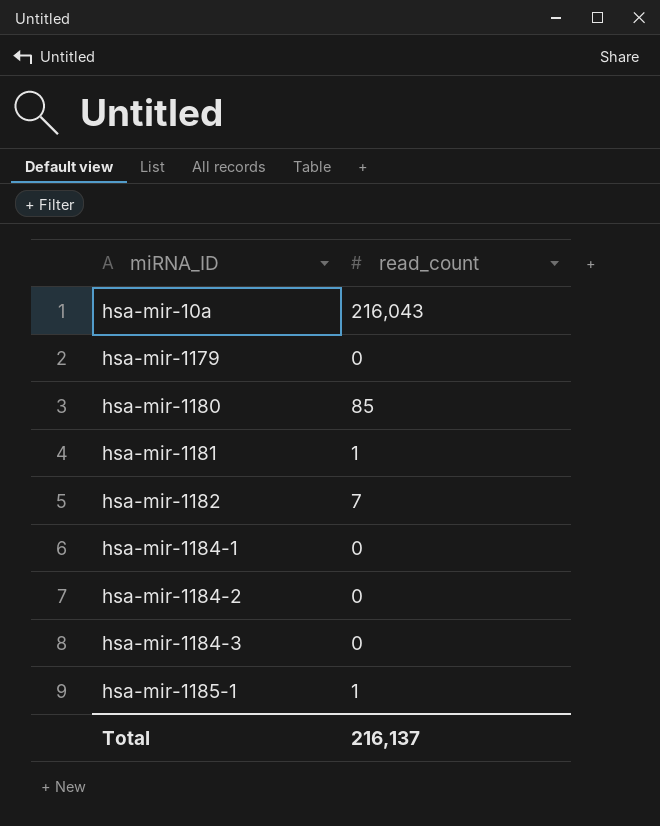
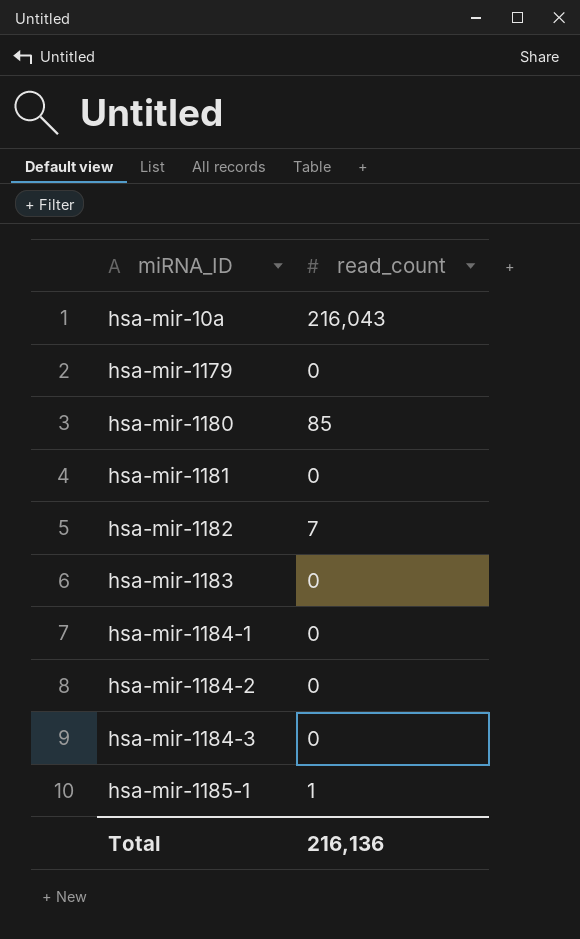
hsa-mir-1181 | read_count: 1 -> 0
row hsa-mir-1183: none -> 0
Total | read_count: 216,137 -> 216,136

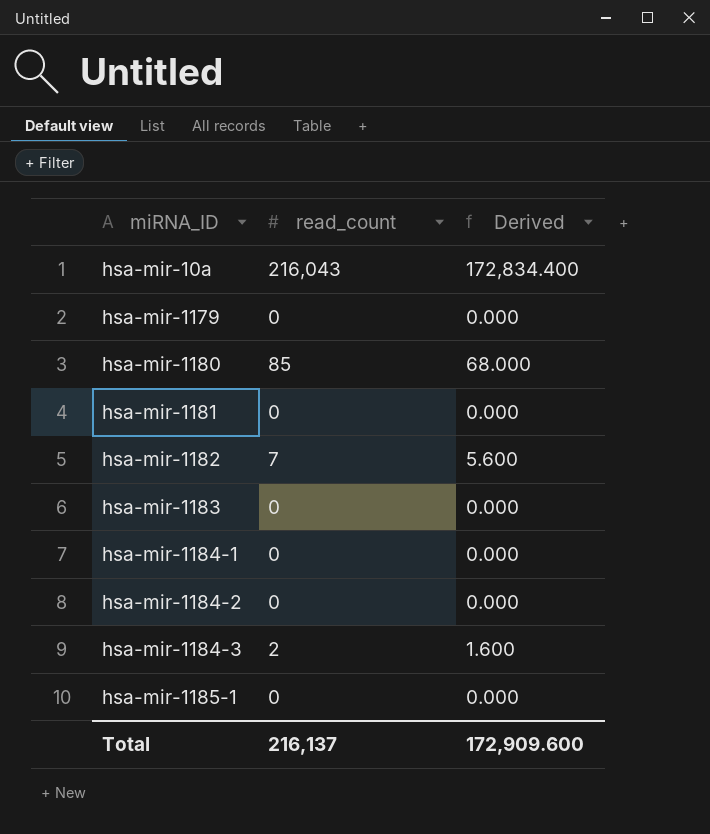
column Derived | formula: none -> [read_count] * 0.8
hsa-mir-1184-3 | read_count: 0 -> 2
hsa-mir-1185-1 | read_count: 1 -> 0
Total | read_count: 216,136 -> 216,137

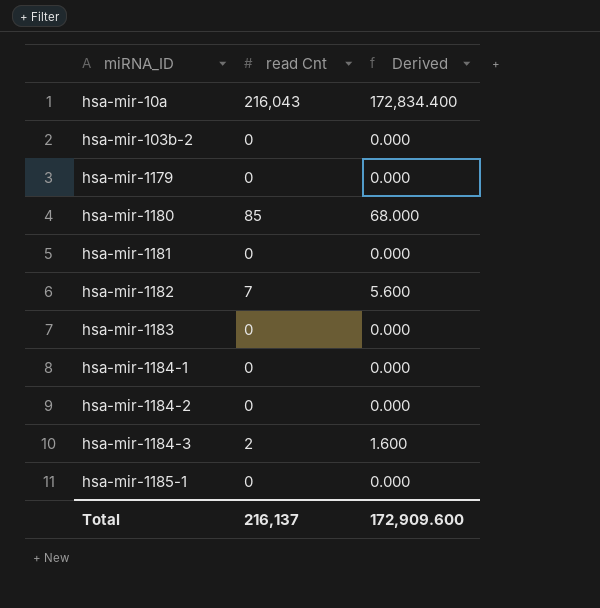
column name: read_count -> read Cnt
row hsa-mir-103b-2: none -> 0 | 0.000

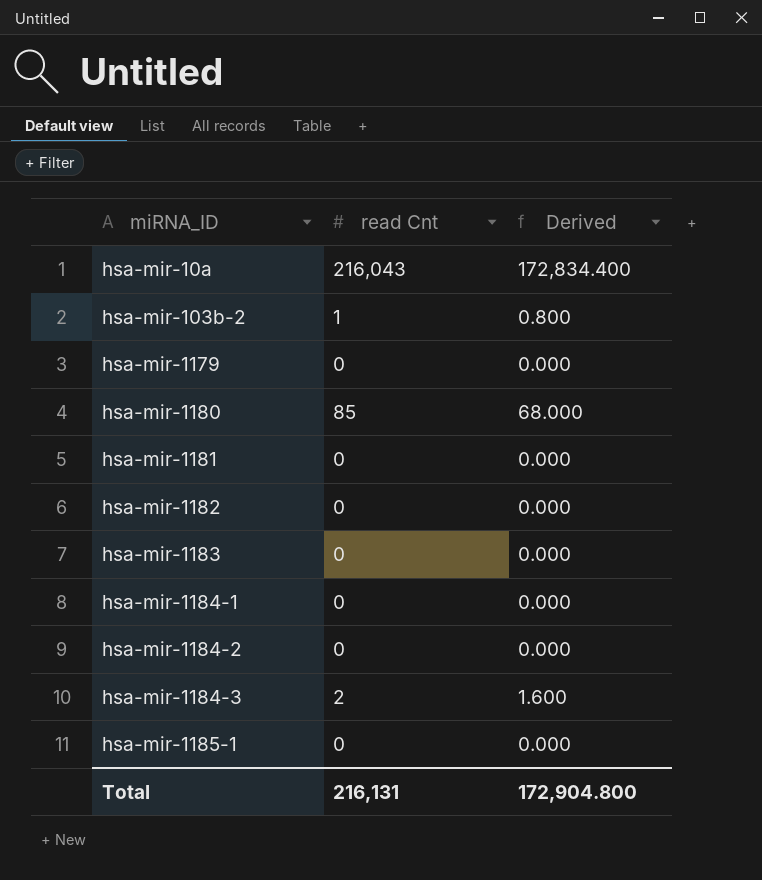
hsa-mir-103b-2 | read Cnt: 0 -> 1
hsa-mir-103b-2 | Derived: 0.000 -> 0.800
hsa-mir-1182 | read Cnt: 7 -> 0
hsa-mir-1182 | Derived: 5.600 -> 0.000
Total | read Cnt: 216,137 -> 216,131
Total | Derived: 172,909.600 -> 172,904.800

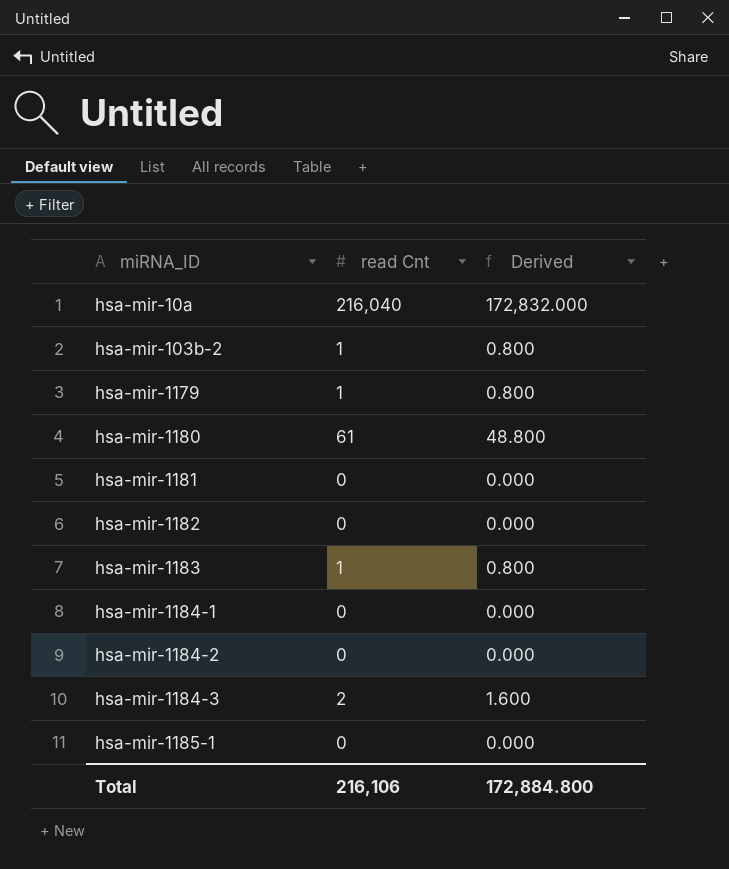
hsa-mir-10a | read Cnt: 216,043 -> 216,040
hsa-mir-10a | Derived: 172,834.400 -> 172,832.000
hsa-mir-1179 | read Cnt: 0 -> 1
hsa-mir-1179 | Derived: 0.000 -> 0.800
hsa-mir-1180 | read Cnt: 85 -> 61
hsa-mir-1180 | Derived: 68.000 -> 48.800
hsa-mir-1183 | read Cnt: 0 -> 1
hsa-mir-1183 | Derived: 0.000 -> 0.800
Total | read Cnt: 216,131 -> 216,106
Total | Derived: 172,904.800 -> 172,884.800

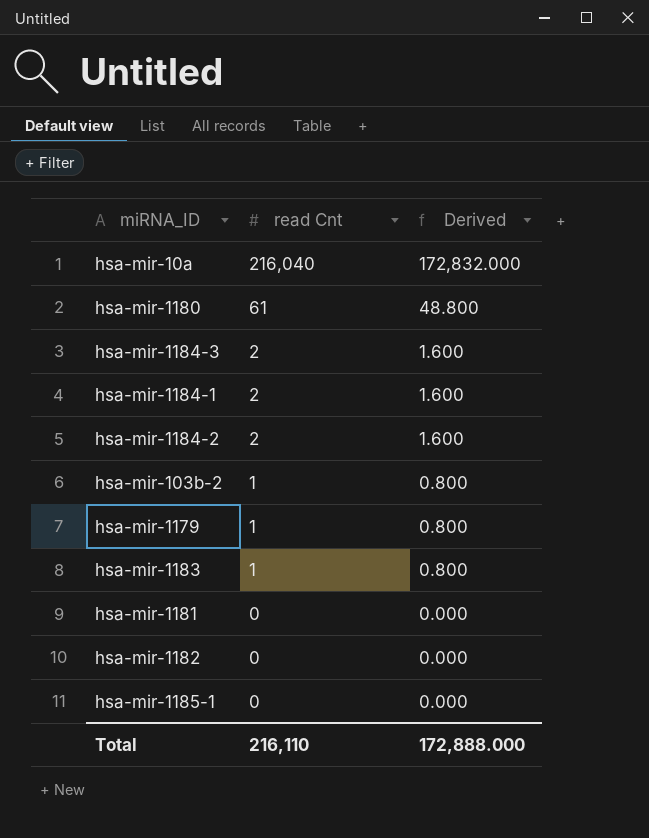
row order: miRNA_ID ascending -> read Cnt descending
hsa-mir-1184-1 | read Cnt: 0 -> 2
hsa-mir-1184-1 | Derived: 0.000 -> 1.600
hsa-mir-1184-2 | read Cnt: 0 -> 2
hsa-mir-1184-2 | Derived: 0.000 -> 1.600
Total | read Cnt: 216,106 -> 216,110
Total | Derived: 172,884.800 -> 172,888.000

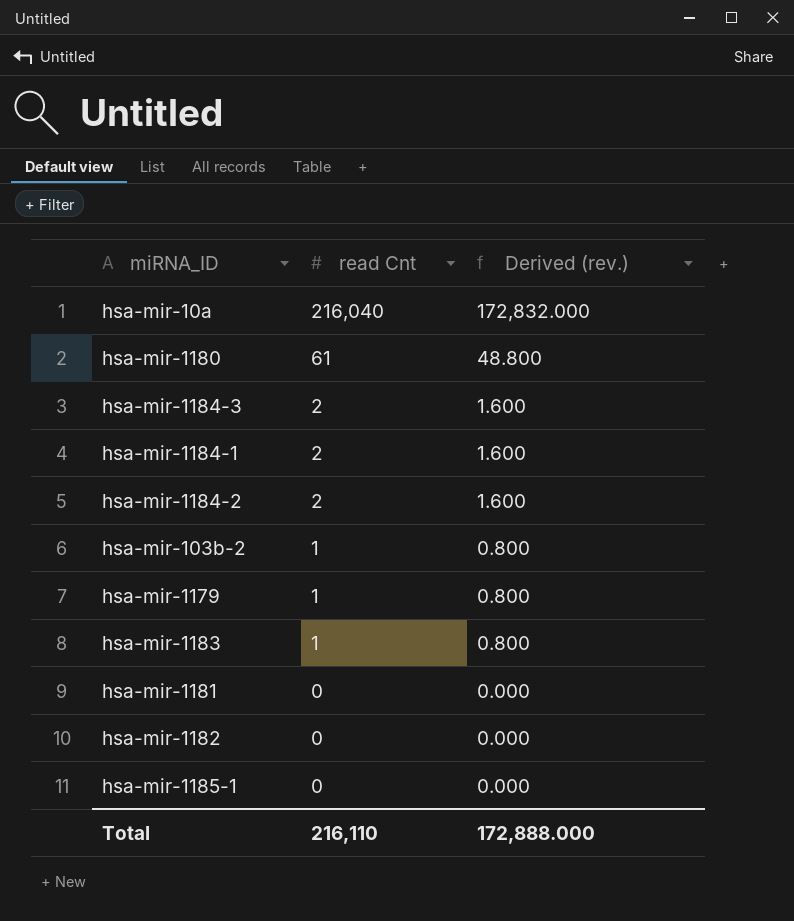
column name: Derived -> Derived (rev.)

